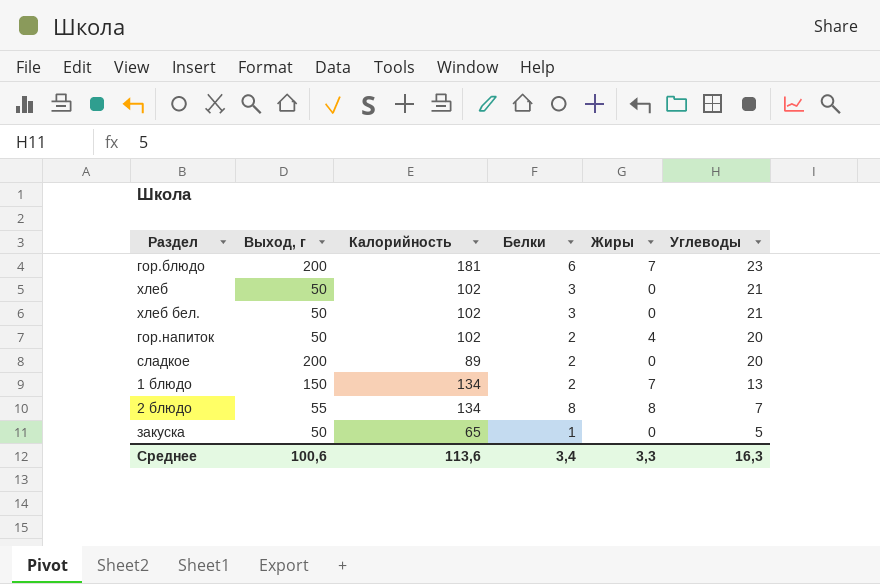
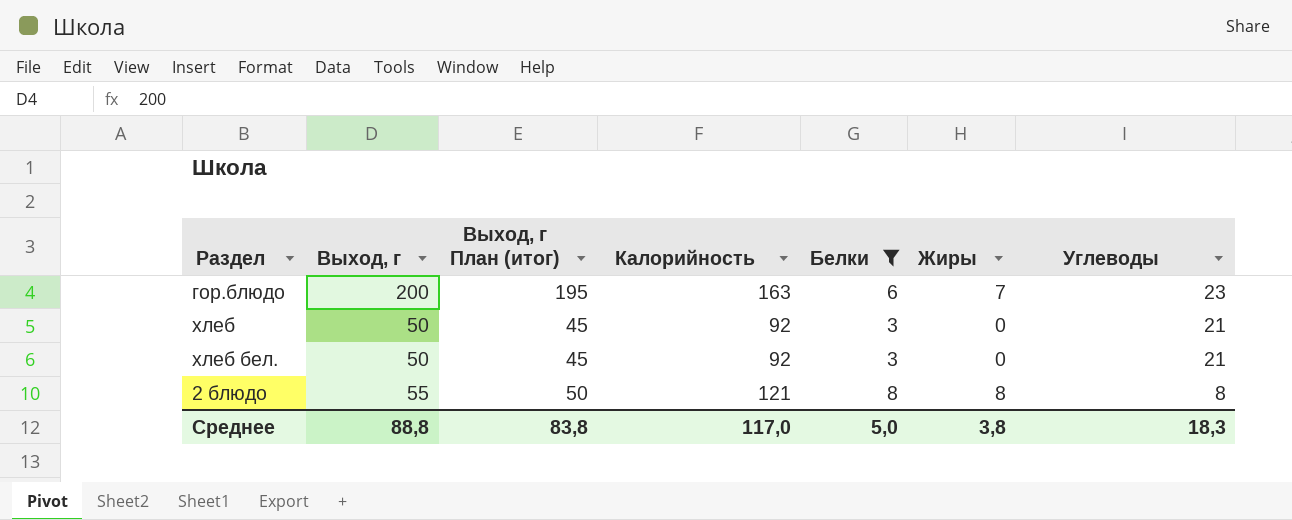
filter: none -> Белки >= 3
column Выход, г План (итог) | formula: none -> [Выход, г] - 5
гор.блюдо | Калорийность: 181 -> 163
хлеб | Калорийность: 102 -> 92
хлеб бел. | Калорийность: 102 -> 92
2 блюдо | Калорийность: 134 -> 121
2 блюдо | Углеводы: 7 -> 8
Среднее | Выход, г: 100,6 -> 88,8
Среднее | Калорийность: 113,6 -> 117,0
Среднее | Белки: 3,4 -> 5,0
Среднее | Жиры: 3,3 -> 3,8
Среднее | Углеводы: 16,3 -> 18,3

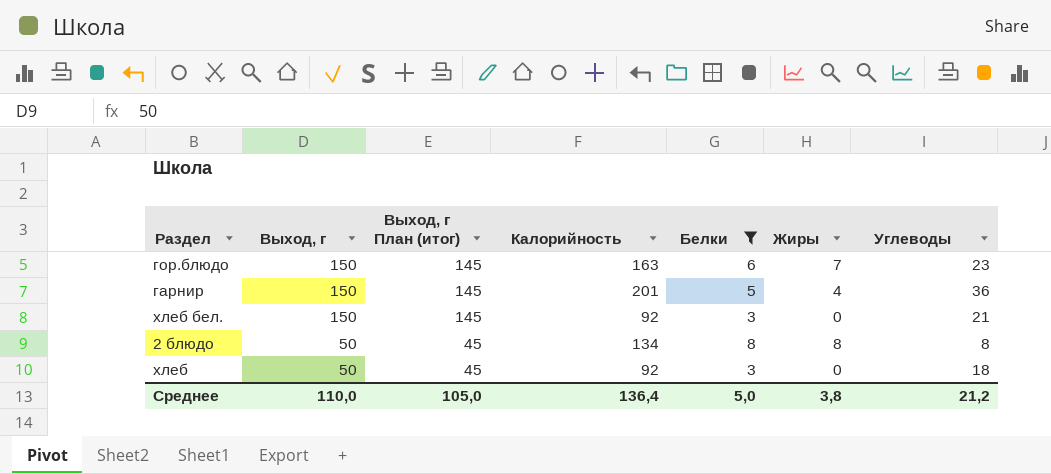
row order: Углеводы descending -> Выход, г descending
гор.блюдо | Выход, г: 200 -> 150
гор.блюдо | Выход, г План (итог): 195 -> 145
row гарнир: none -> 150 | 145 | 201 | 5 | 4 | 36
хлеб бел. | Выход, г: 50 -> 150
хлеб бел. | Выход, г План (итог): 45 -> 145
2 блюдо | Выход, г: 55 -> 50
2 блюдо | Выход, г План (итог): 50 -> 45
2 блюдо | Калорийность: 121 -> 134
хлеб | Углеводы: 21 -> 18
Среднее | Выход, г: 88,8 -> 110,0
Среднее | Выход, г План (итог): 83,8 -> 105,0
Среднее | Калорийность: 117,0 -> 136,4
Среднее | Углеводы: 18,3 -> 21,2

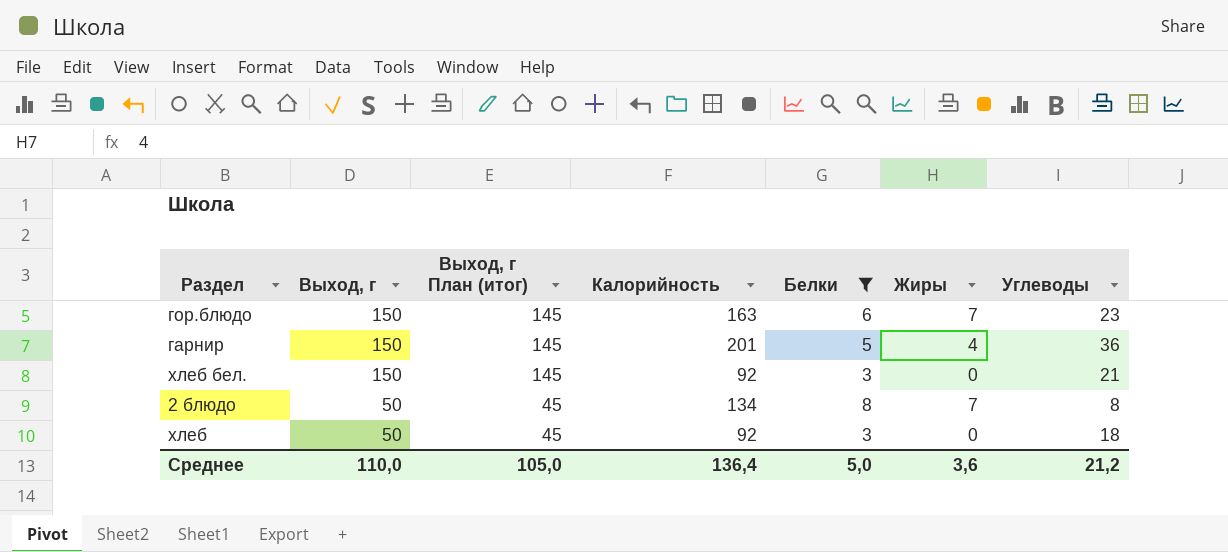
2 блюдо | Жиры: 8 -> 7
Среднее | Жиры: 3,8 -> 3,6

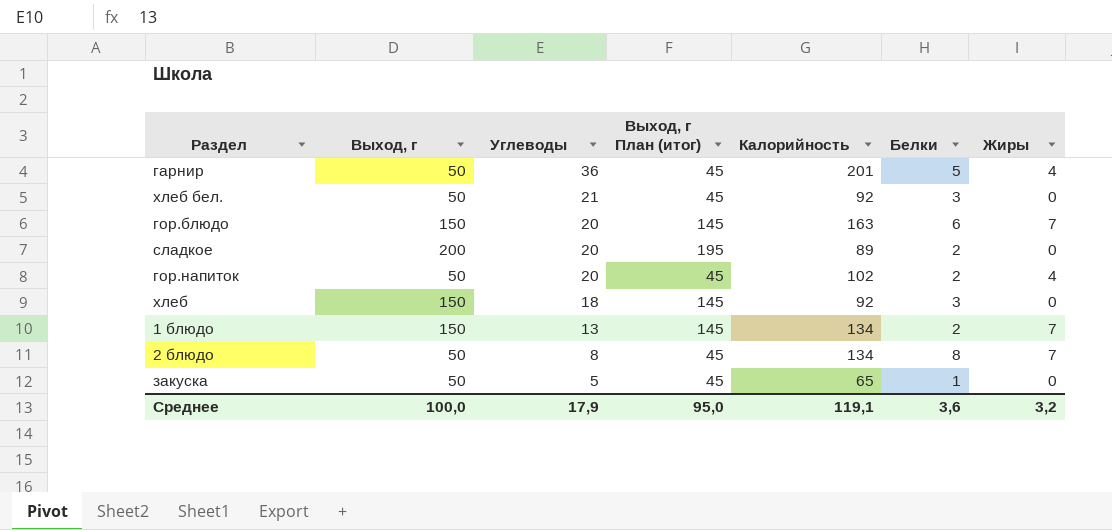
filter: Белки >= 3 -> none
row order: Выход, г descending -> Углеводы descending
column Углеводы | position: 7 -> 3
гарнир | Выход, г: 150 -> 50
гарнир | Выход, г План (итог): 145 -> 45
хлеб бел. | Выход, г: 150 -> 50
хлеб бел. | Выход, г План (итог): 145 -> 45
гор.блюдо | Углеводы: 23 -> 20
хлеб | Выход, г: 50 -> 150
хлеб | Выход, г План (итог): 45 -> 145
Среднее | Выход, г: 110,0 -> 100,0
Среднее | Углеводы: 21,2 -> 17,9
Среднее | Выход, г План (итог): 105,0 -> 95,0
Среднее | Калорийность: 136,4 -> 119,1
Среднее | Белки: 5,0 -> 3,6
Среднее | Жиры: 3,6 -> 3,2

